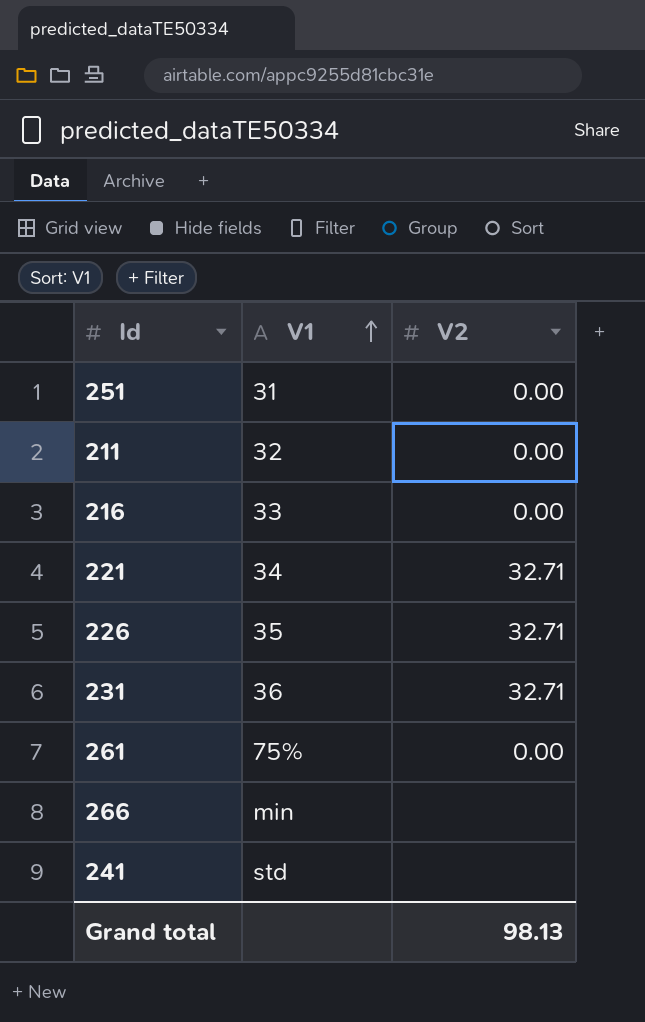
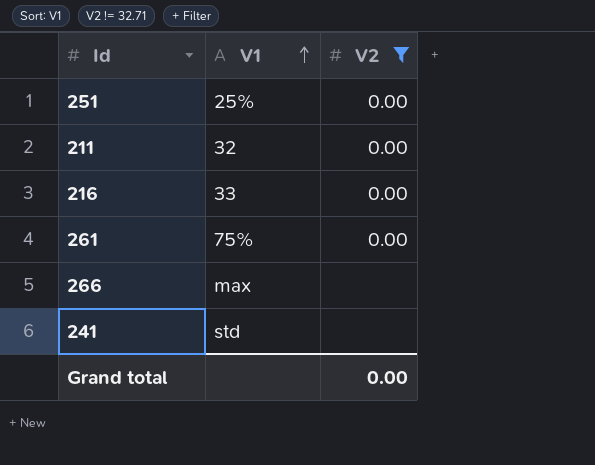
filter: none -> V2 != 32.71
251 | V1: 31 -> 25%
266 | V1: min -> max
Grand total | V2: 98.13 -> 0.00

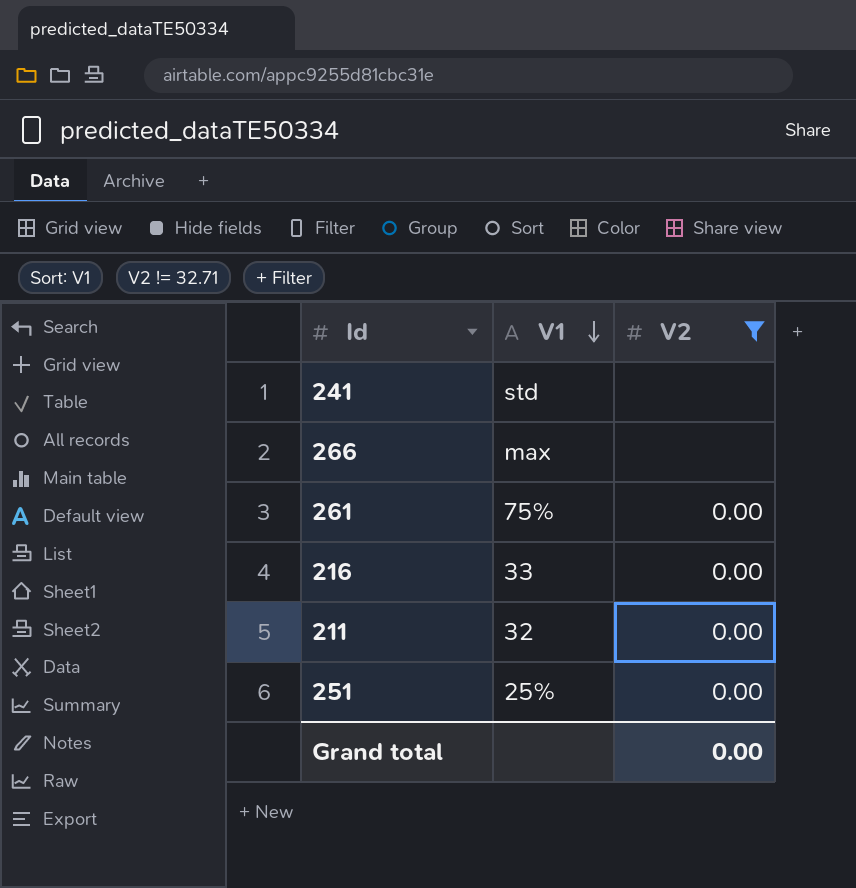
row order: V1 ascending -> V1 descending

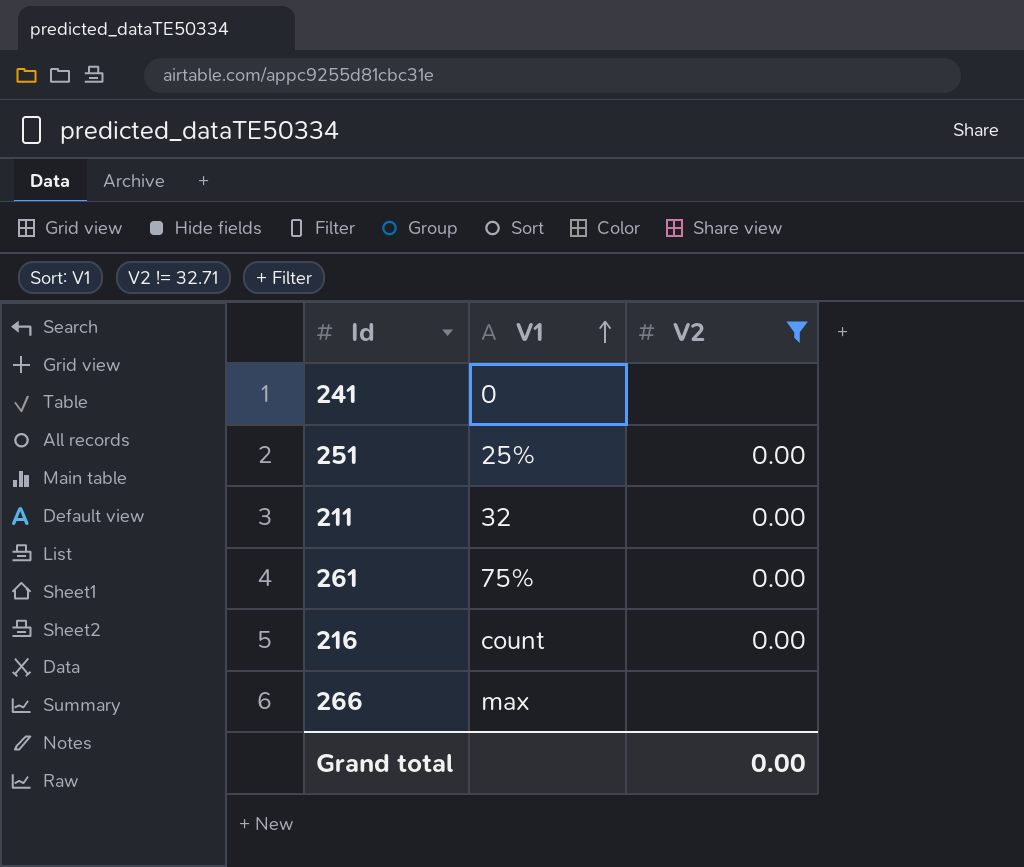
row order: V1 descending -> V1 ascending
241 | V1: std -> 0
216 | V1: 33 -> count

